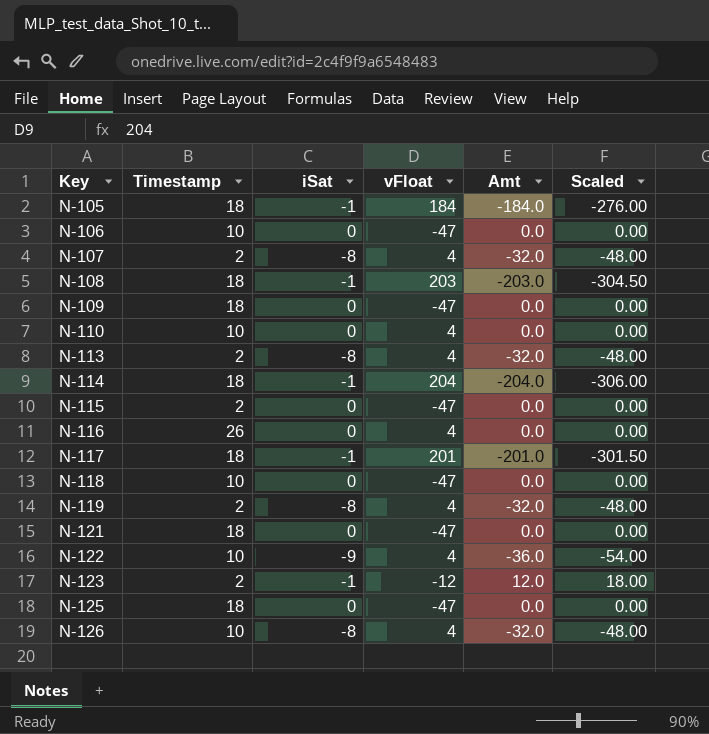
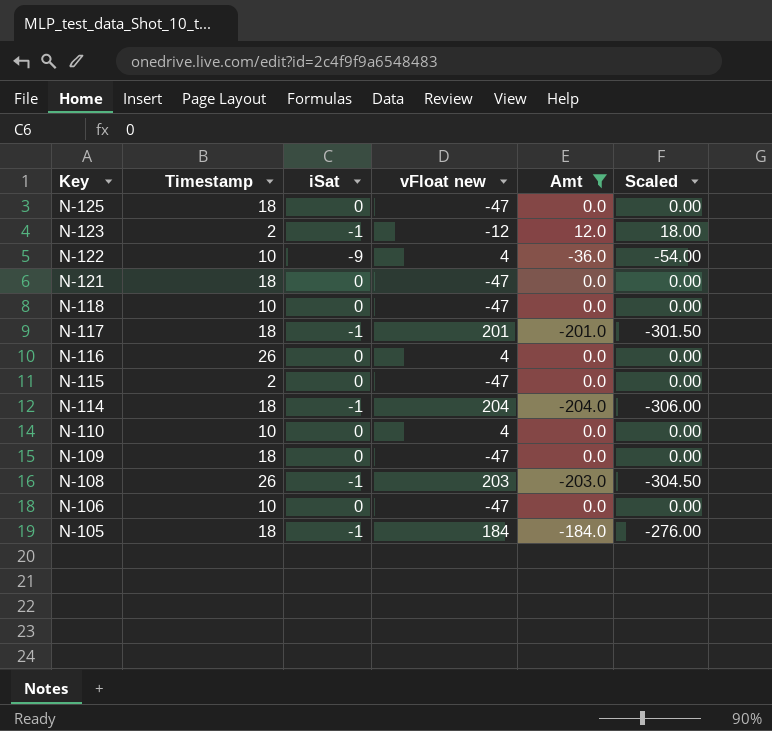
filter: none -> Amt != -32.0
row order: Key ascending -> Key descending
column name: vFloat -> vFloat new
N-108 | Timestamp: 18 -> 26

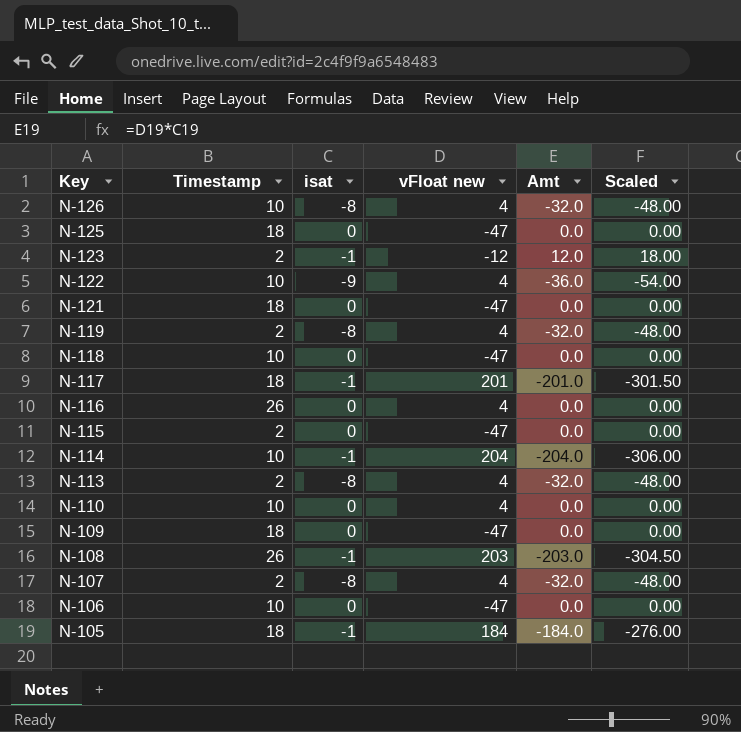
filter: Amt != -32.0 -> none
column name: iSat -> isat
N-114 | Timestamp: 18 -> 10

